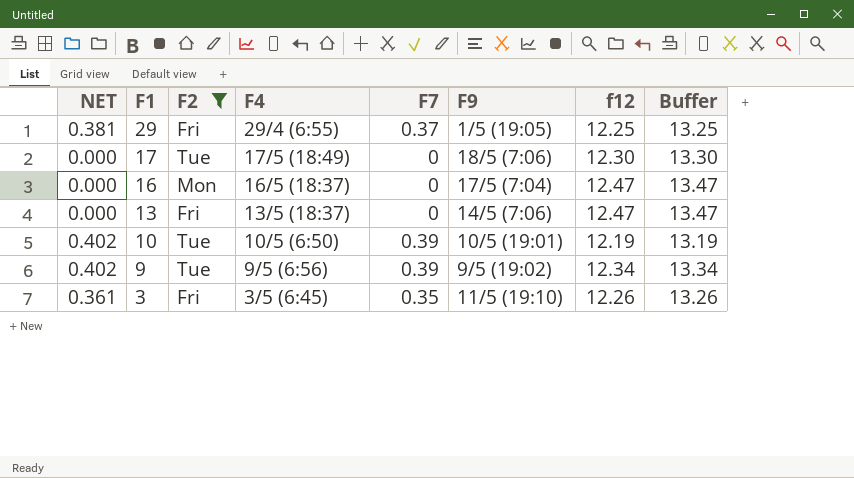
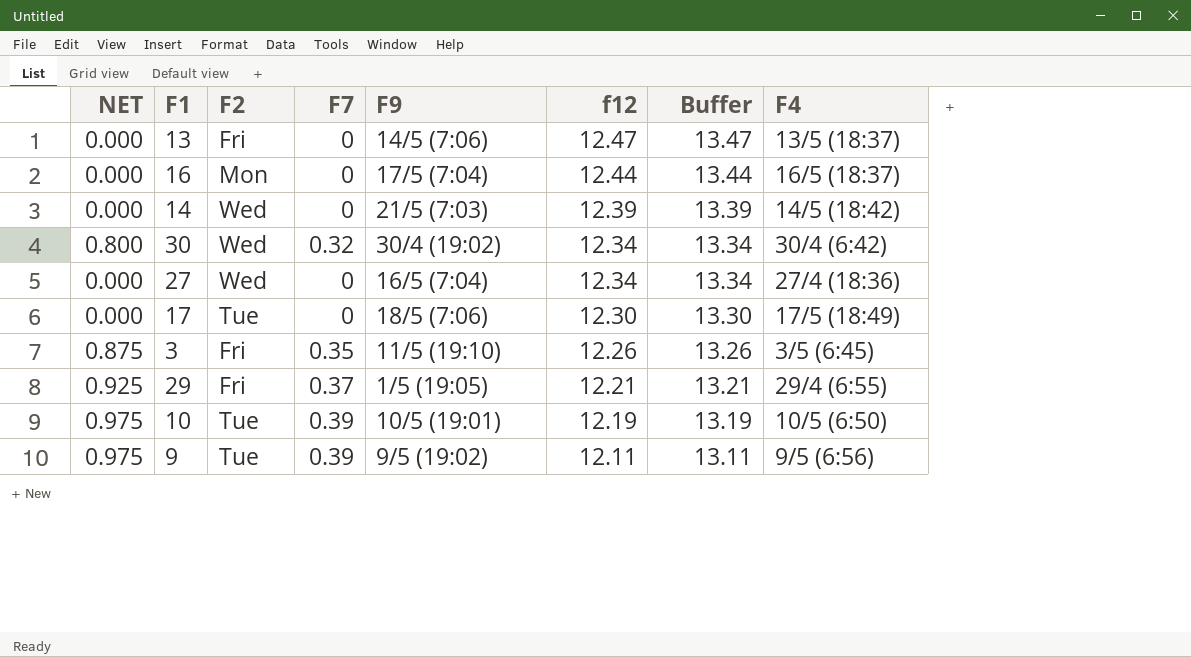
filter: F2 != Wed -> none
row order: F1 descending -> f12 descending
column NET | formula: [F7] * 1.03 -> [F7] * 2.5
column F4 | position: 4 -> 8
16 | f12: 12.47 -> 12.44
16 | Buffer: 13.47 -> 13.44
29 | f12: 12.25 -> 12.21
29 | Buffer: 13.25 -> 13.21
9 | f12: 12.34 -> 12.11
9 | Buffer: 13.34 -> 13.11

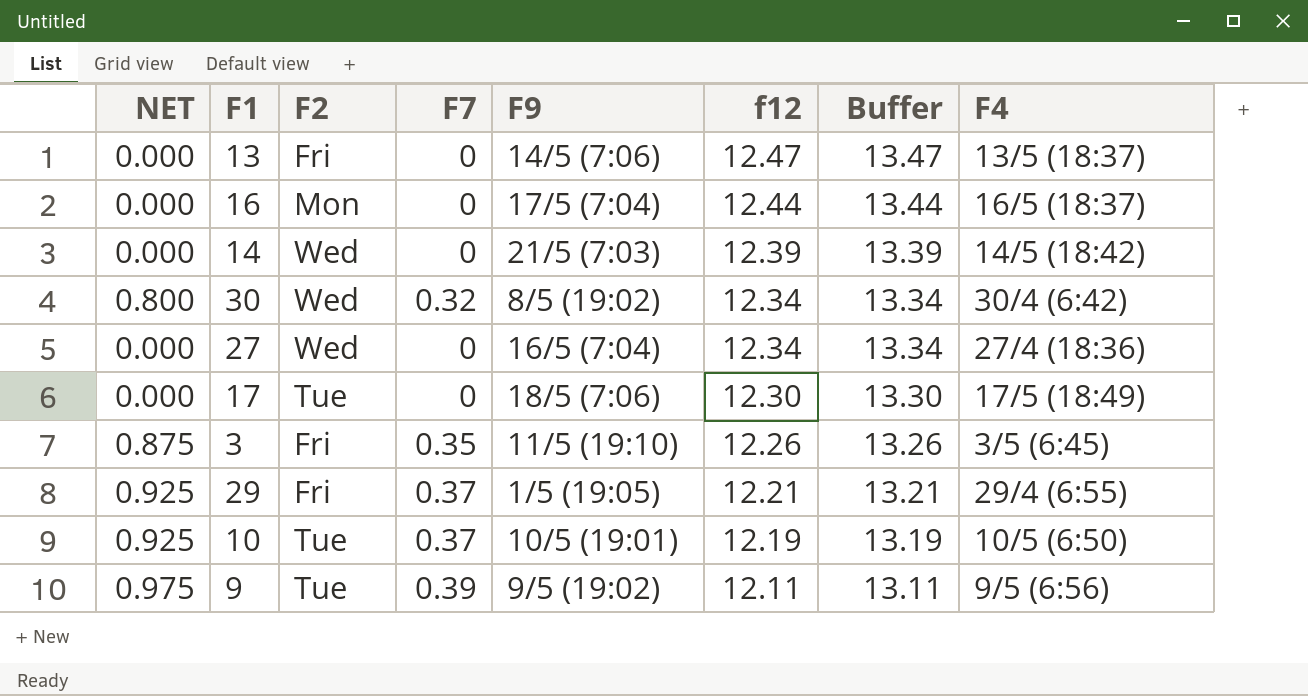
30 | F9: 30/4 (19:02) -> 8/5 (19:02)
10 | NET: 0.975 -> 0.925
10 | F7: 0.39 -> 0.37

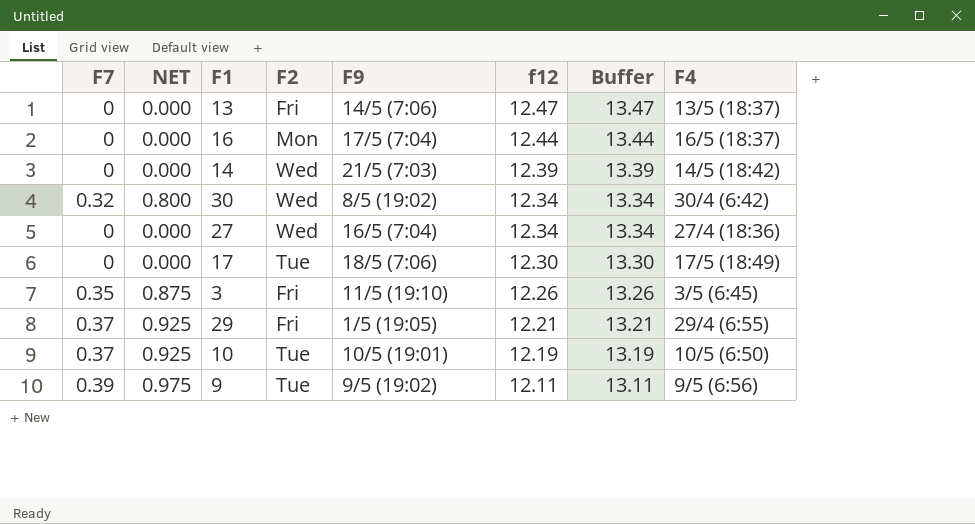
column F7 | position: 4 -> 1

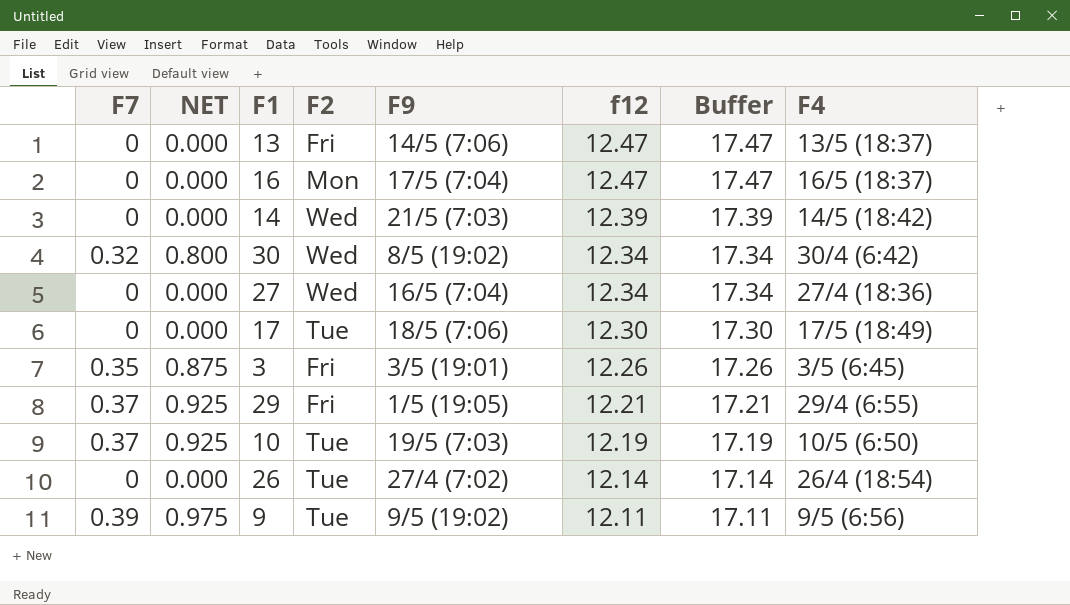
column Buffer | formula: [f12] + 1 -> [f12] + 5
16 | f12: 12.44 -> 12.47
3 | F9: 11/5 (19:10) -> 3/5 (19:01)
10 | F9: 10/5 (19:01) -> 19/5 (7:03)
row 26: none -> 0 | 0.000 | Tue | 27/4 (7:02) | 12.14 | 17.14 | 26/4 (18:54)

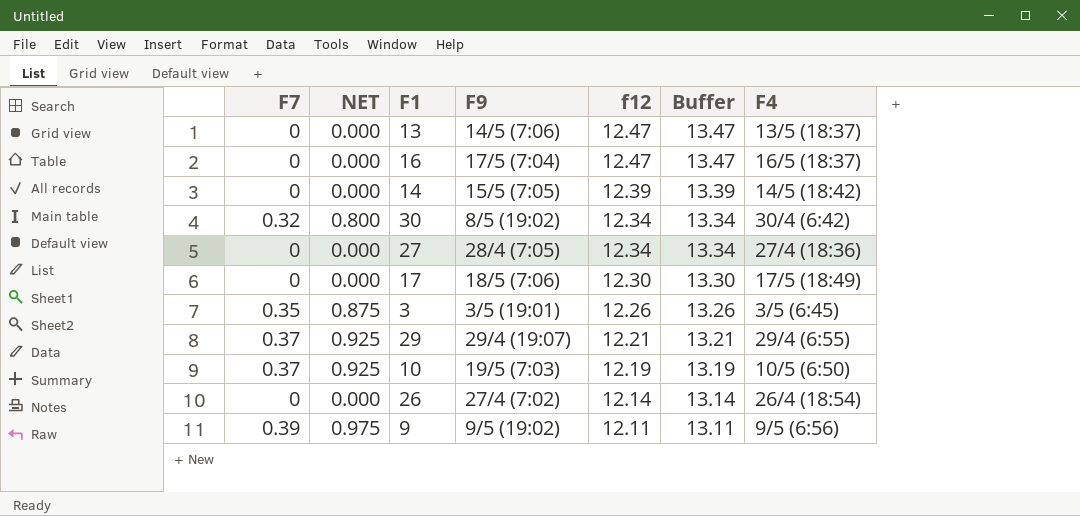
column F2 | position: 4 -> none
column Buffer | formula: [f12] + 5 -> [f12] + 1
14 | F9: 21/5 (7:03) -> 15/5 (7:05)
27 | F9: 16/5 (7:04) -> 28/4 (7:05)
29 | F9: 1/5 (19:05) -> 29/4 (19:07)

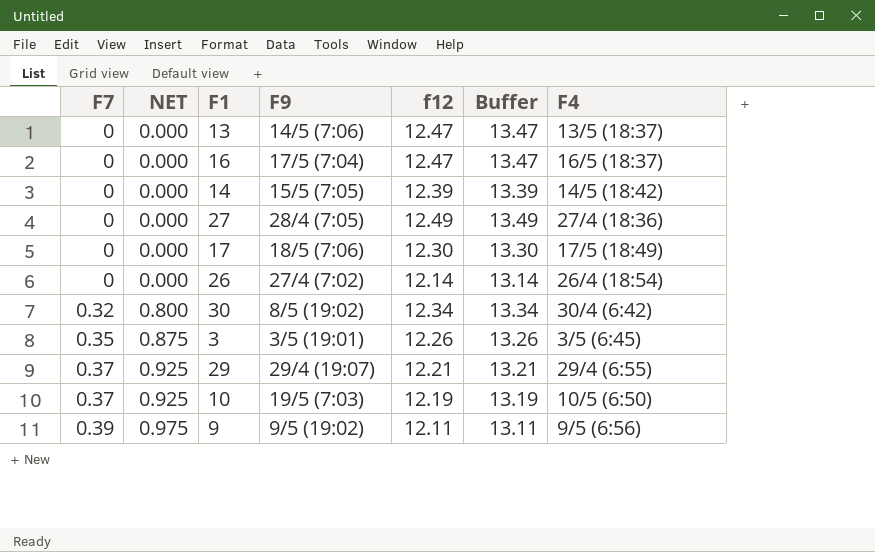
row order: f12 descending -> F7 ascending
27 | f12: 12.34 -> 12.49
27 | Buffer: 13.34 -> 13.49

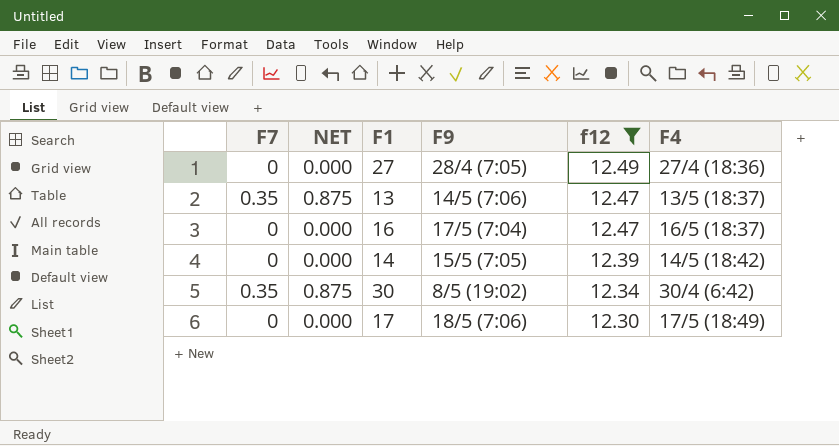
filter: none -> f12 >= 12.30
row order: F7 ascending -> f12 descending
column Buffer | formula: [f12] + 1 -> none
13 | F7: 0 -> 0.35
13 | NET: 0.000 -> 0.875
30 | F7: 0.32 -> 0.35
30 | NET: 0.800 -> 0.875

